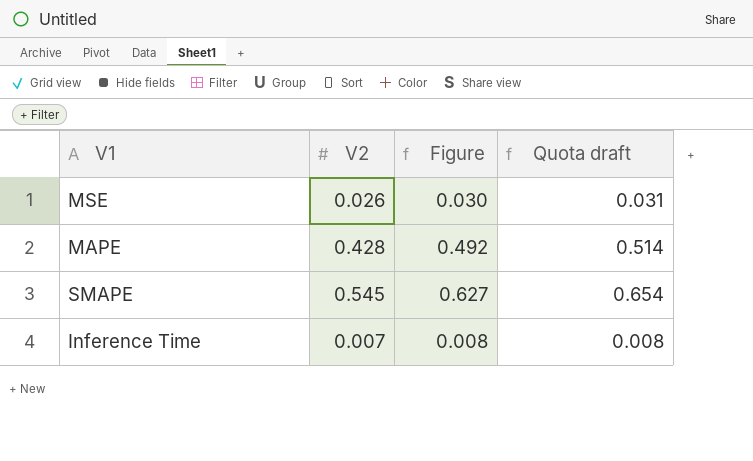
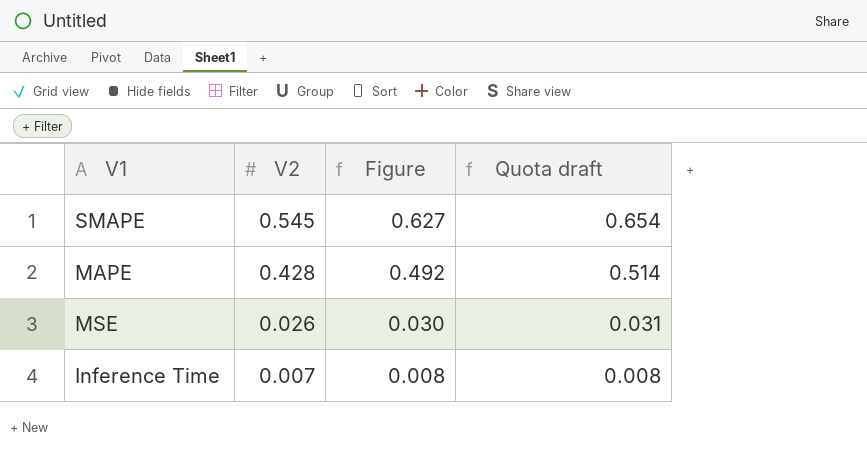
row order: none -> V2 descending

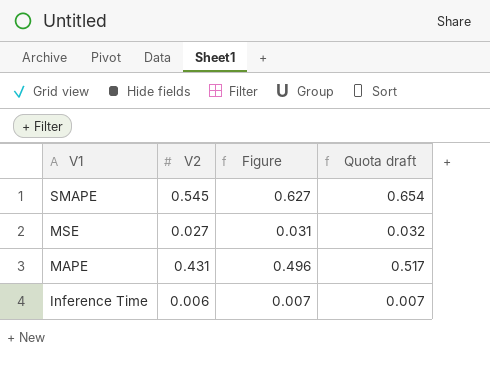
row order: V2 descending -> V1 descending
MSE | V2: 0.026 -> 0.027
MSE | Figure: 0.030 -> 0.031
MSE | Quota draft: 0.031 -> 0.032
MAPE | V2: 0.428 -> 0.431
MAPE | Figure: 0.492 -> 0.496
MAPE | Quota draft: 0.514 -> 0.517
Inference Time | V2: 0.007 -> 0.006
Inference Time | Figure: 0.008 -> 0.007
Inference Time | Quota draft: 0.008 -> 0.007

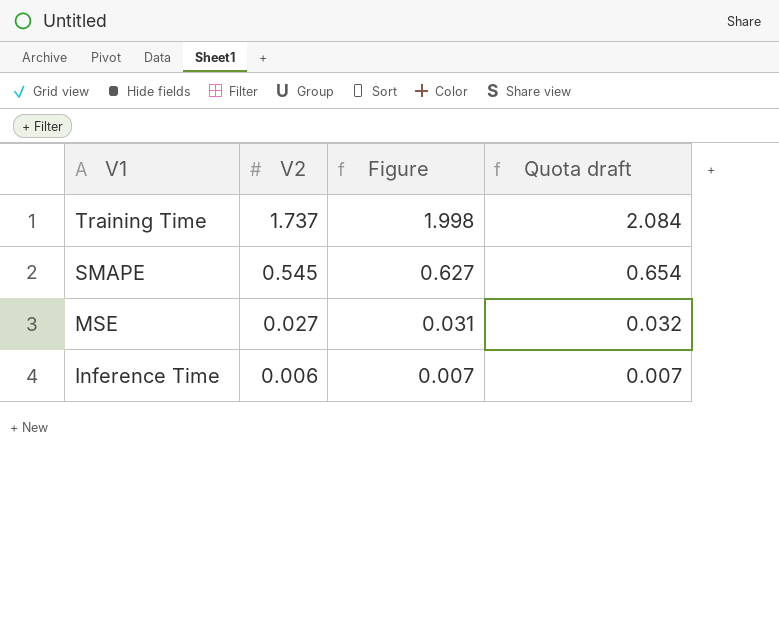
row MAPE: 0.431 | 0.496 | 0.517 -> none
row Training Time: none -> 1.737 | 1.998 | 2.084

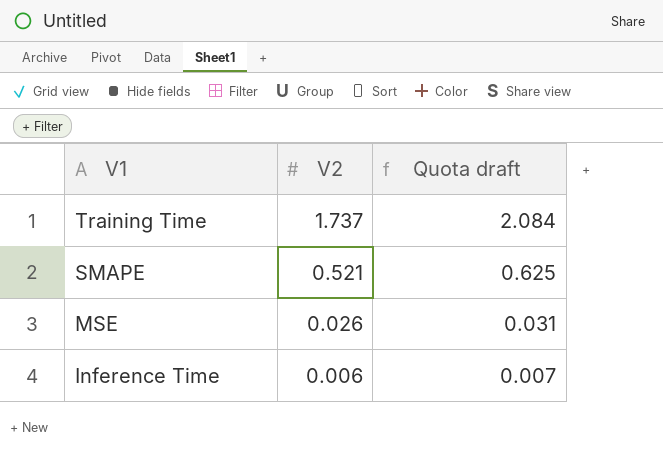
column Figure | formula: [V2] * 1.15 -> none
SMAPE | V2: 0.545 -> 0.521
SMAPE | Quota draft: 0.654 -> 0.625
MSE | V2: 0.027 -> 0.026
MSE | Quota draft: 0.032 -> 0.031

